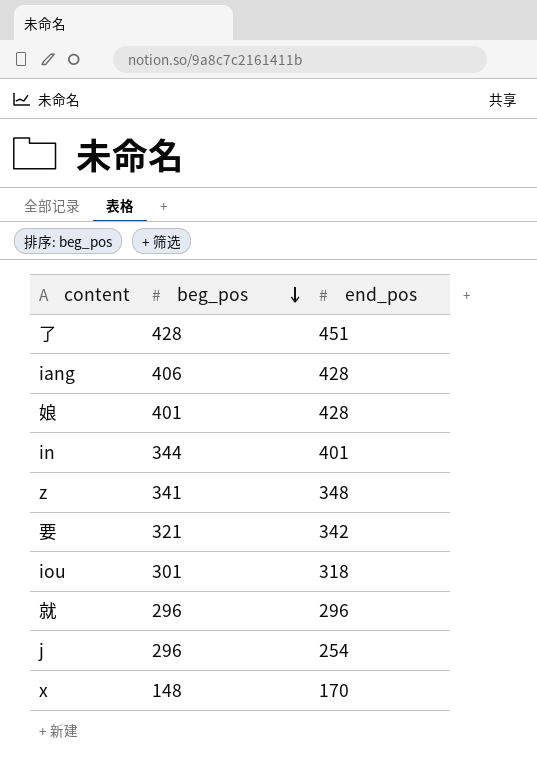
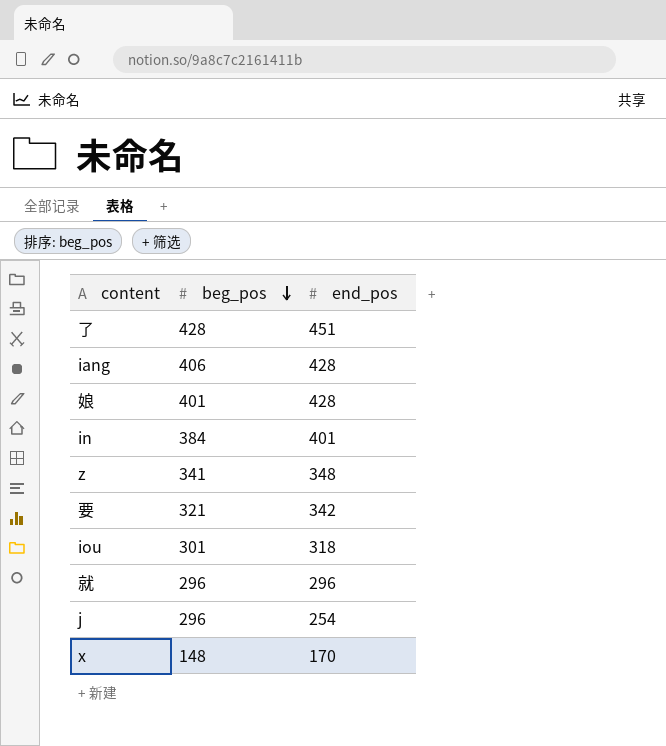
in | beg_pos: 344 -> 384

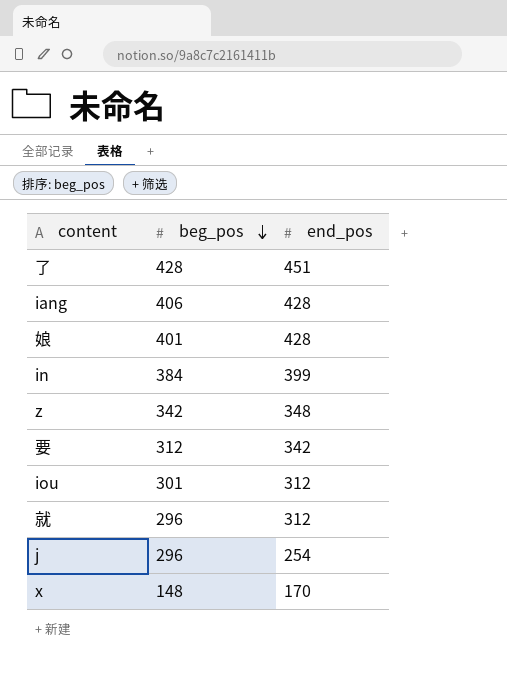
in | end_pos: 401 -> 399
z | beg_pos: 341 -> 342
要 | beg_pos: 321 -> 312
iou | end_pos: 318 -> 312
就 | end_pos: 296 -> 312

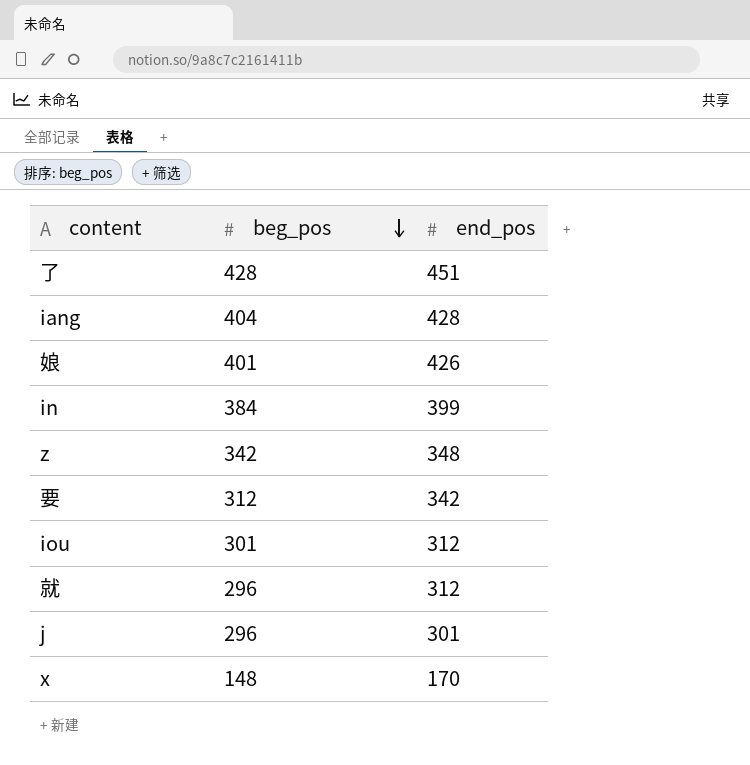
iang | beg_pos: 406 -> 404
娘 | end_pos: 428 -> 426
j | end_pos: 254 -> 301

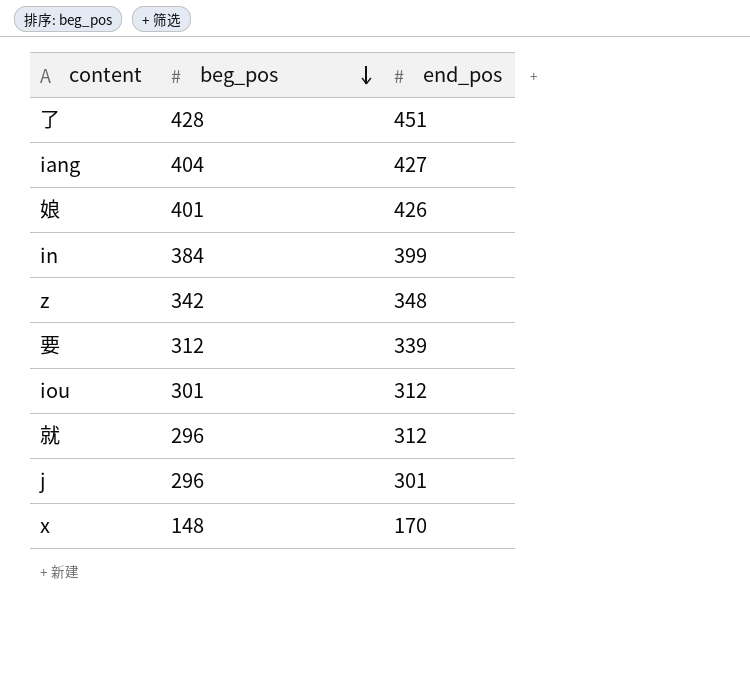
iang | end_pos: 428 -> 427
要 | end_pos: 342 -> 339

